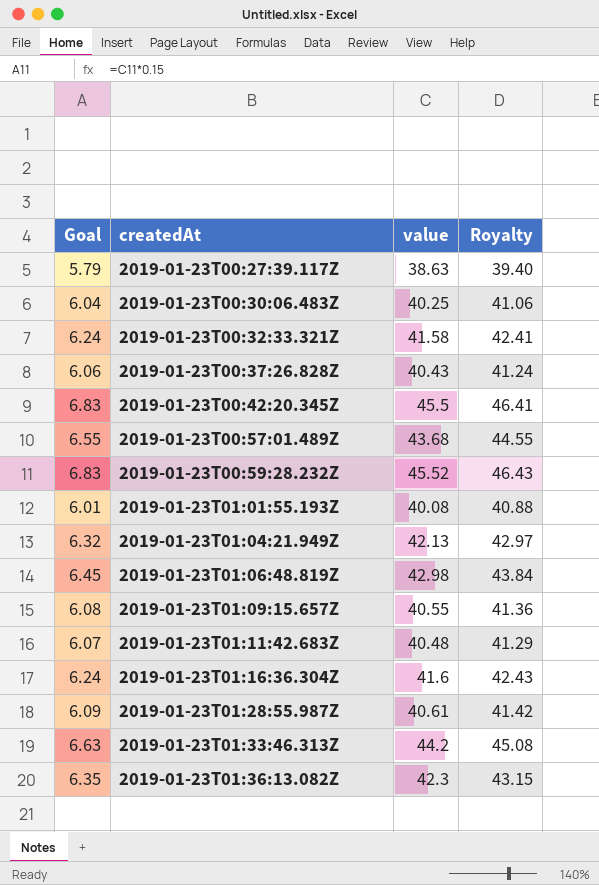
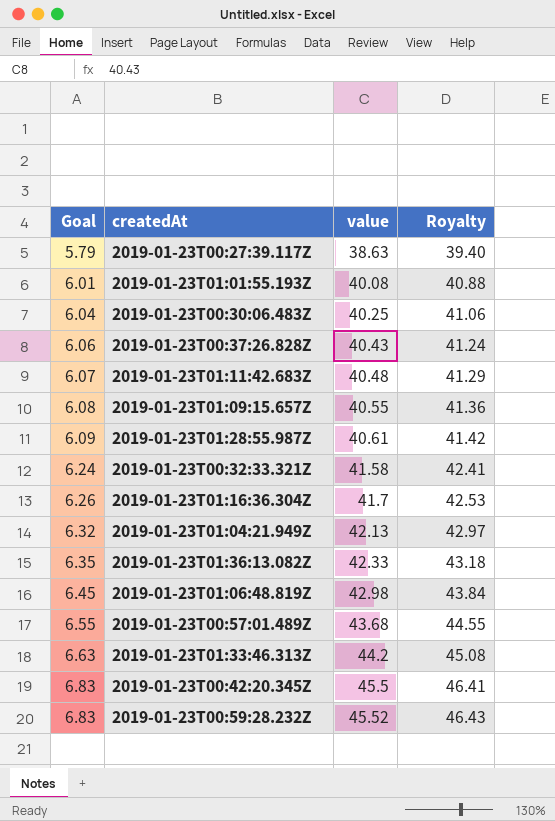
row order: createdAt ascending -> Goal ascending
2019-01-23T01:16:36.304Z | Goal: 6.24 -> 6.26
2019-01-23T01:16:36.304Z | value: 41.6 -> 41.7
2019-01-23T01:16:36.304Z | Royalty: 42.43 -> 42.53
2019-01-23T01:36:13.082Z | value: 42.3 -> 42.33
2019-01-23T01:36:13.082Z | Royalty: 43.15 -> 43.18

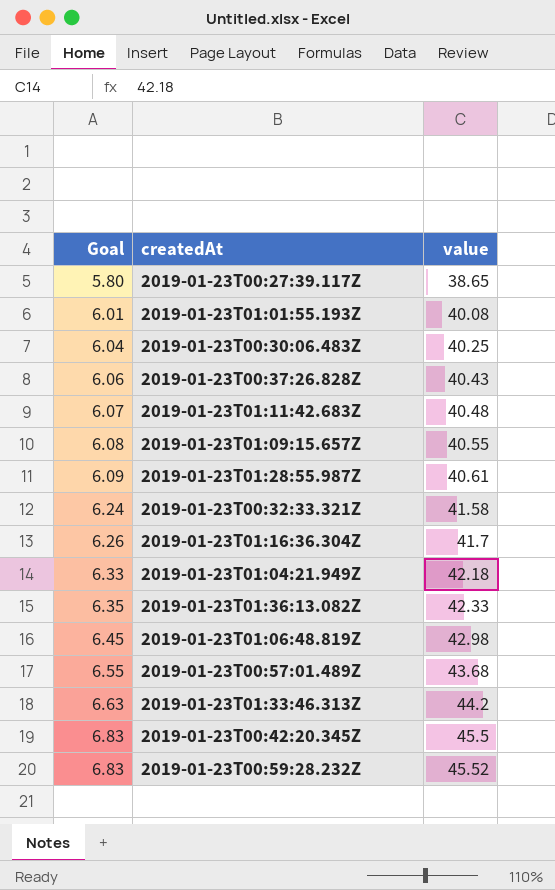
column Royalty | formula: [value] * 1.02 -> none
2019-01-23T00:27:39.117Z | Goal: 5.79 -> 5.80
2019-01-23T00:27:39.117Z | value: 38.63 -> 38.65
2019-01-23T01:04:21.949Z | Goal: 6.32 -> 6.33
2019-01-23T01:04:21.949Z | value: 42.13 -> 42.18

